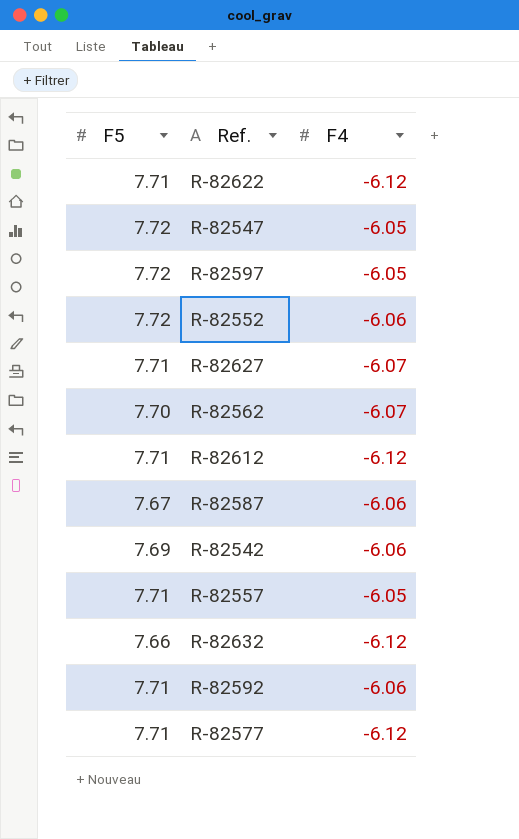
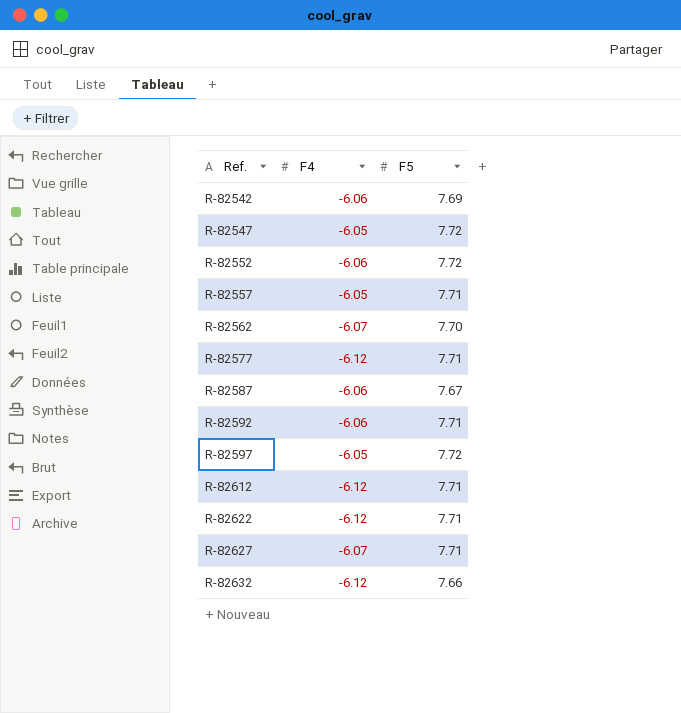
row order: none -> Ref. ascending
column F5 | position: 1 -> 3

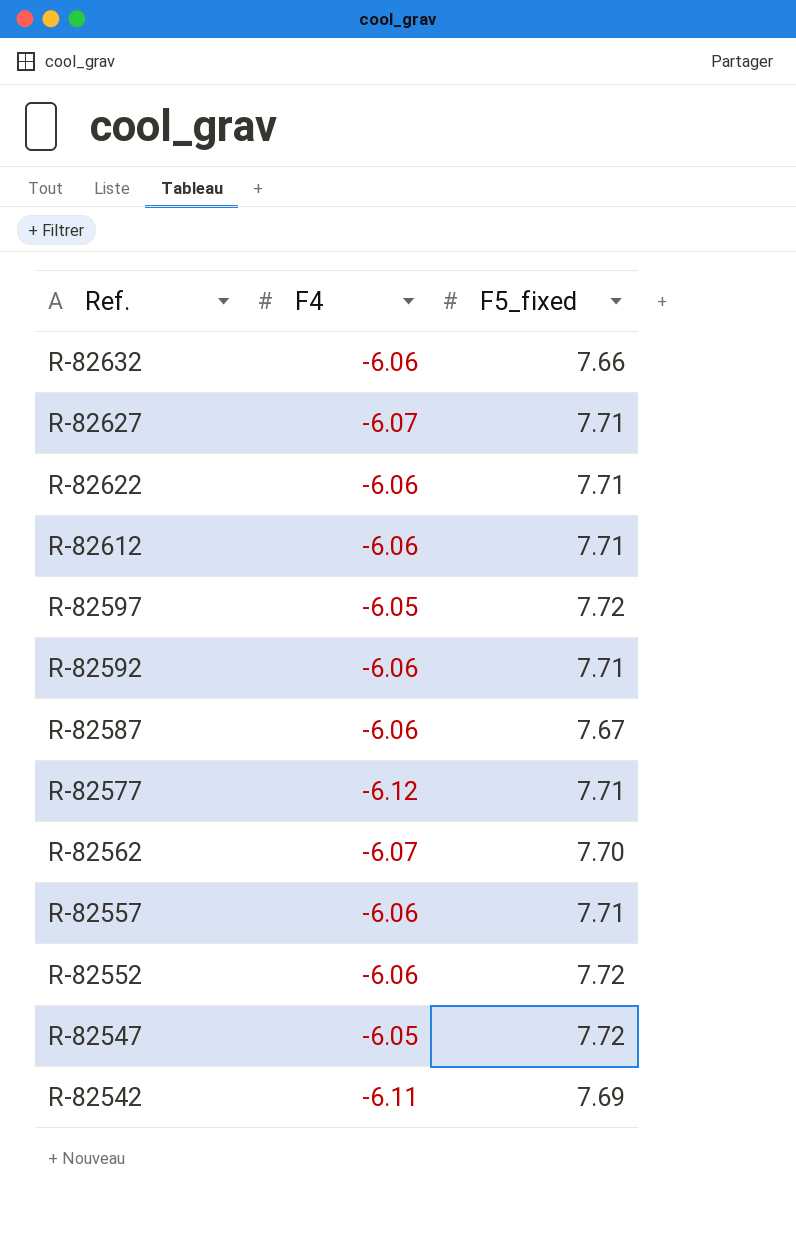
row order: Ref. ascending -> Ref. descending
column name: F5 -> F5_fixed
R-82632 | F4: -6.12 -> -6.06
R-82622 | F4: -6.12 -> -6.06
R-82612 | F4: -6.12 -> -6.06
R-82557 | F4: -6.05 -> -6.06
R-82542 | F4: -6.06 -> -6.11

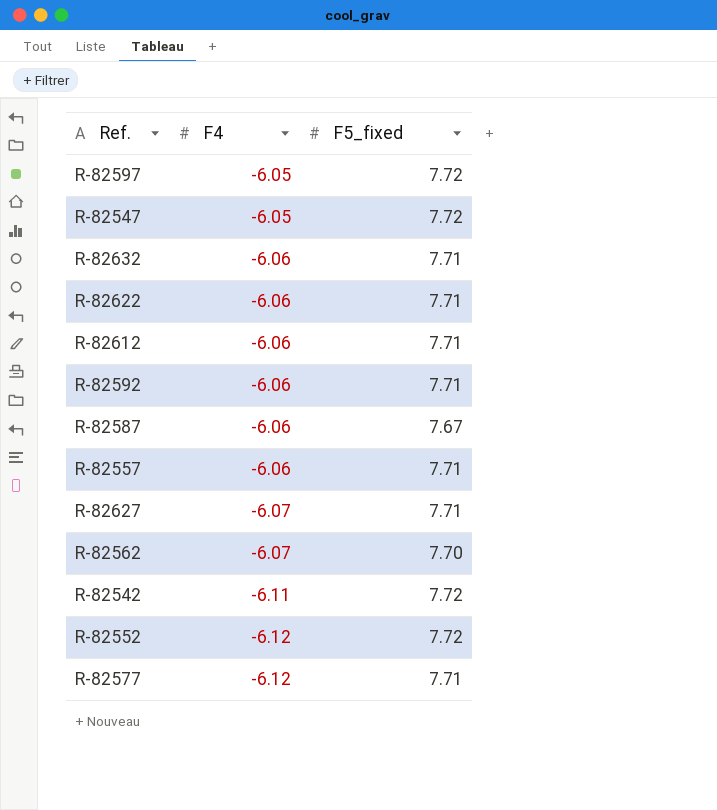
row order: Ref. descending -> F4 descending
R-82632 | F5_fixed: 7.66 -> 7.71
R-82542 | F5_fixed: 7.69 -> 7.72
R-82552 | F4: -6.06 -> -6.12

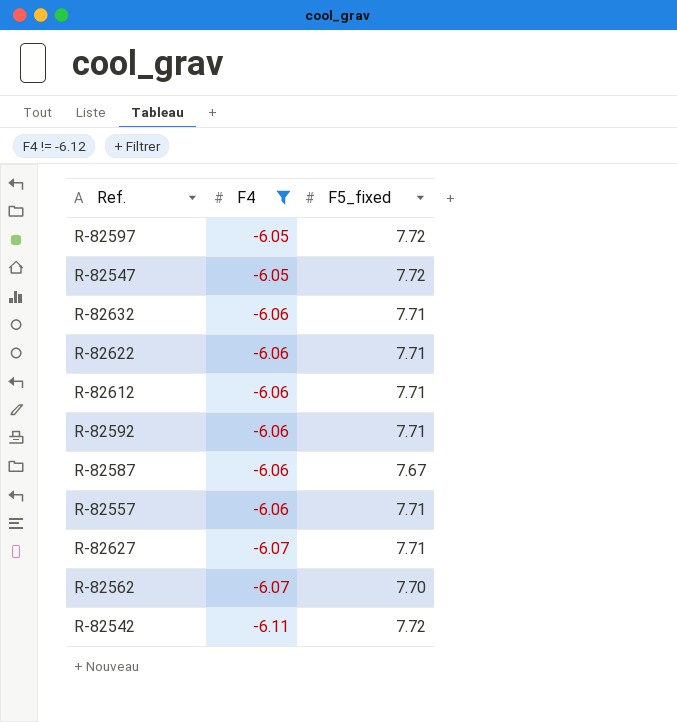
filter: none -> F4 != -6.12

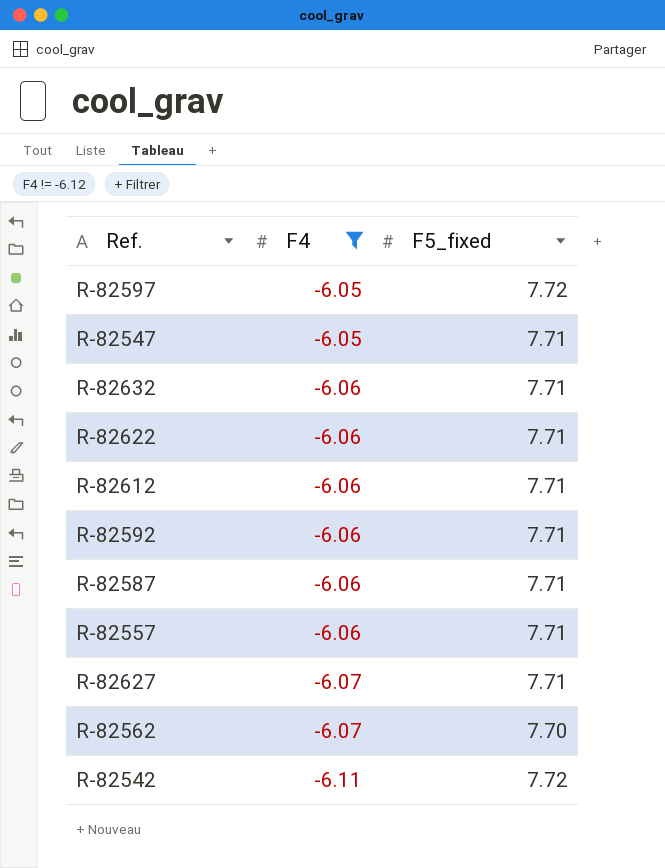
R-82547 | F5_fixed: 7.72 -> 7.71
R-82587 | F5_fixed: 7.67 -> 7.71

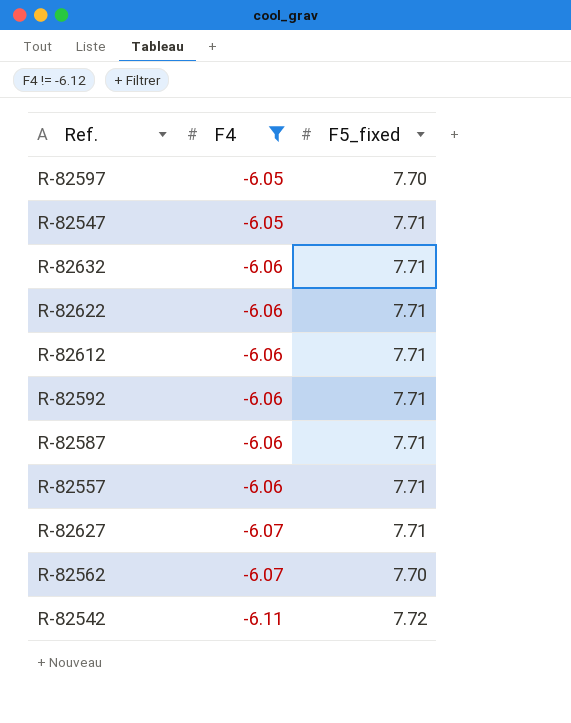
R-82597 | F5_fixed: 7.72 -> 7.70

